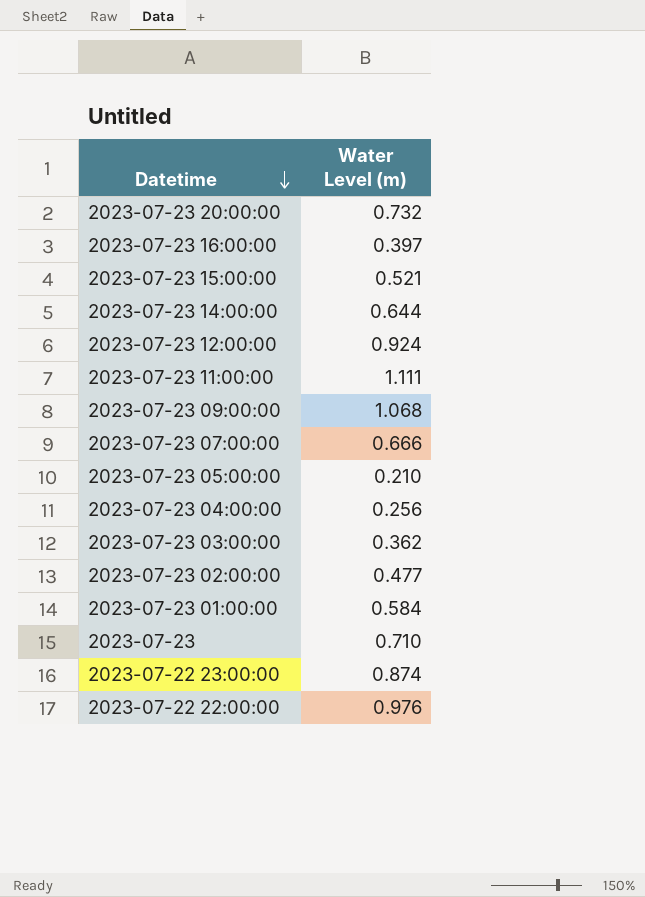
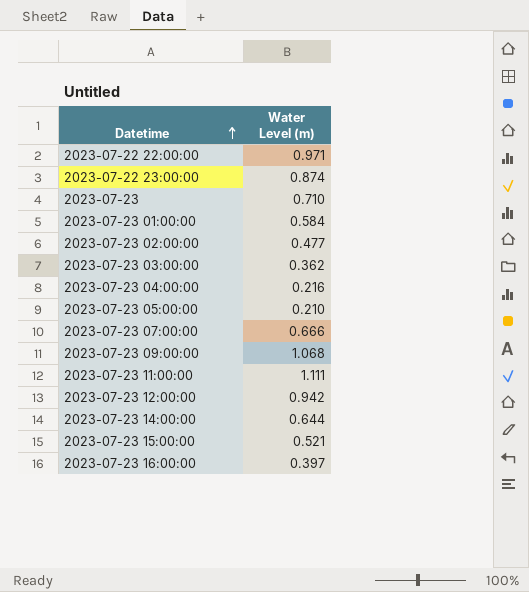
row order: Datetime descending -> Datetime ascending
row 2023-07-23 20:00:00: 0.732 -> none
2023-07-22 22:00:00 | Water Level (m): 0.976 -> 0.971
2023-07-23 04:00:00 | Water Level (m): 0.256 -> 0.216
2023-07-23 12:00:00 | Water Level (m): 0.924 -> 0.942

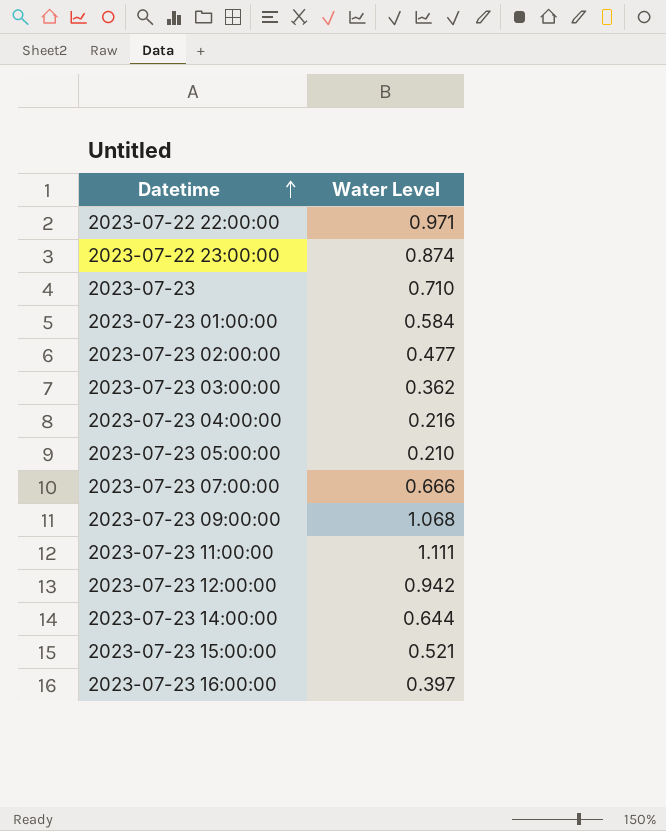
column name: Water Level (m) -> Water Level

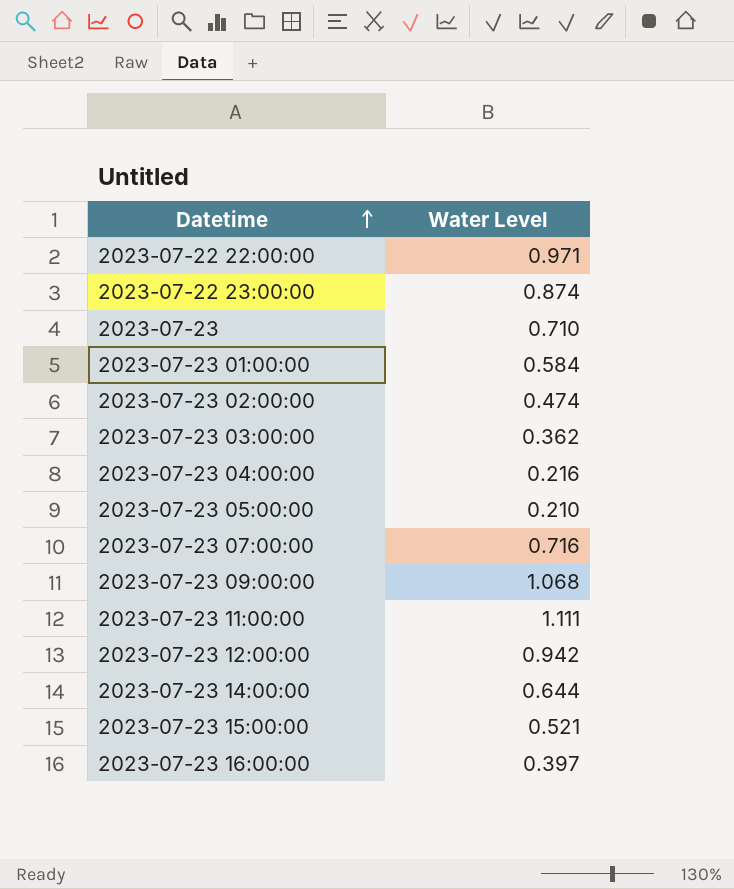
2023-07-23 02:00:00 | Water Level: 0.477 -> 0.474
2023-07-23 07:00:00 | Water Level: 0.666 -> 0.716

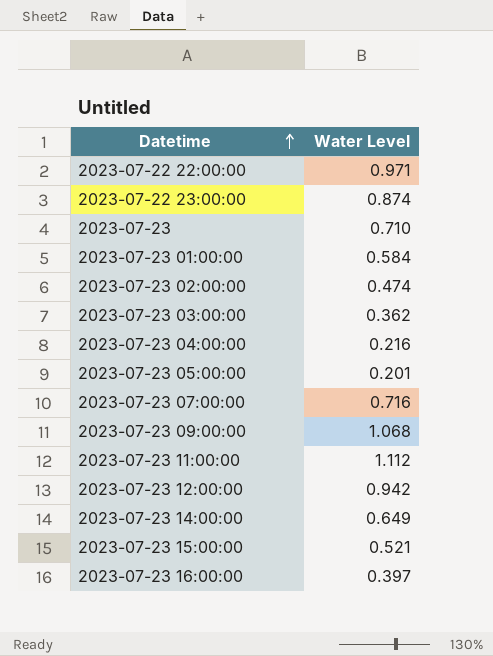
2023-07-23 05:00:00 | Water Level: 0.210 -> 0.201
2023-07-23 11:00:00 | Water Level: 1.111 -> 1.112
2023-07-23 14:00:00 | Water Level: 0.644 -> 0.649

